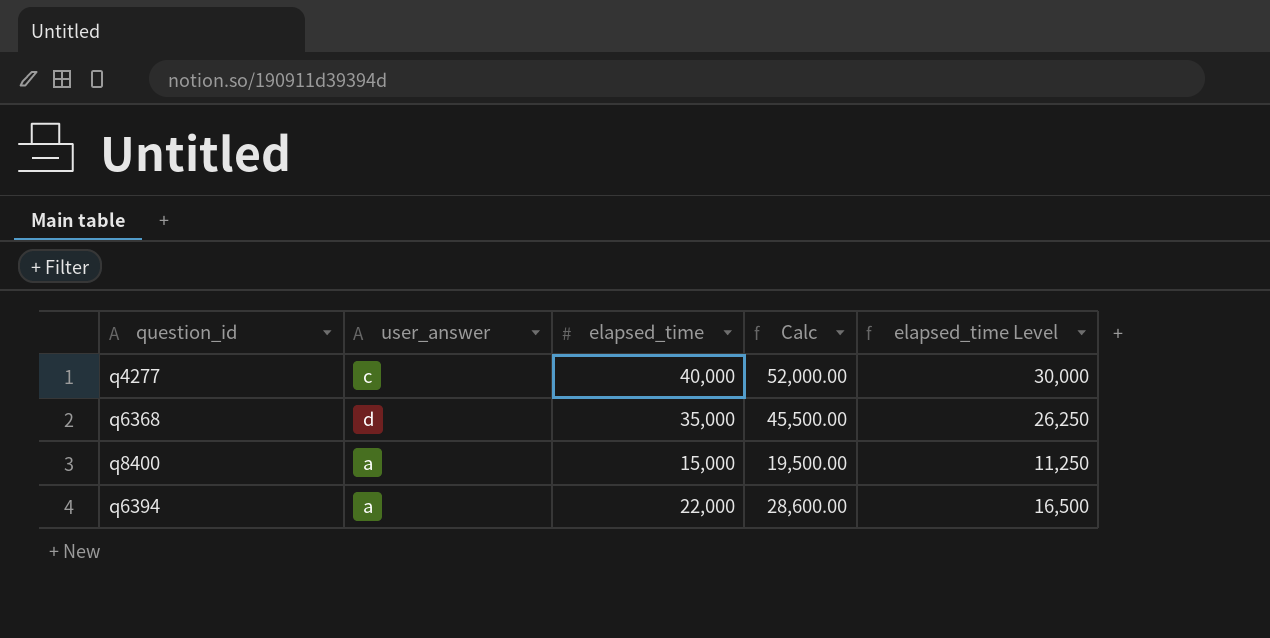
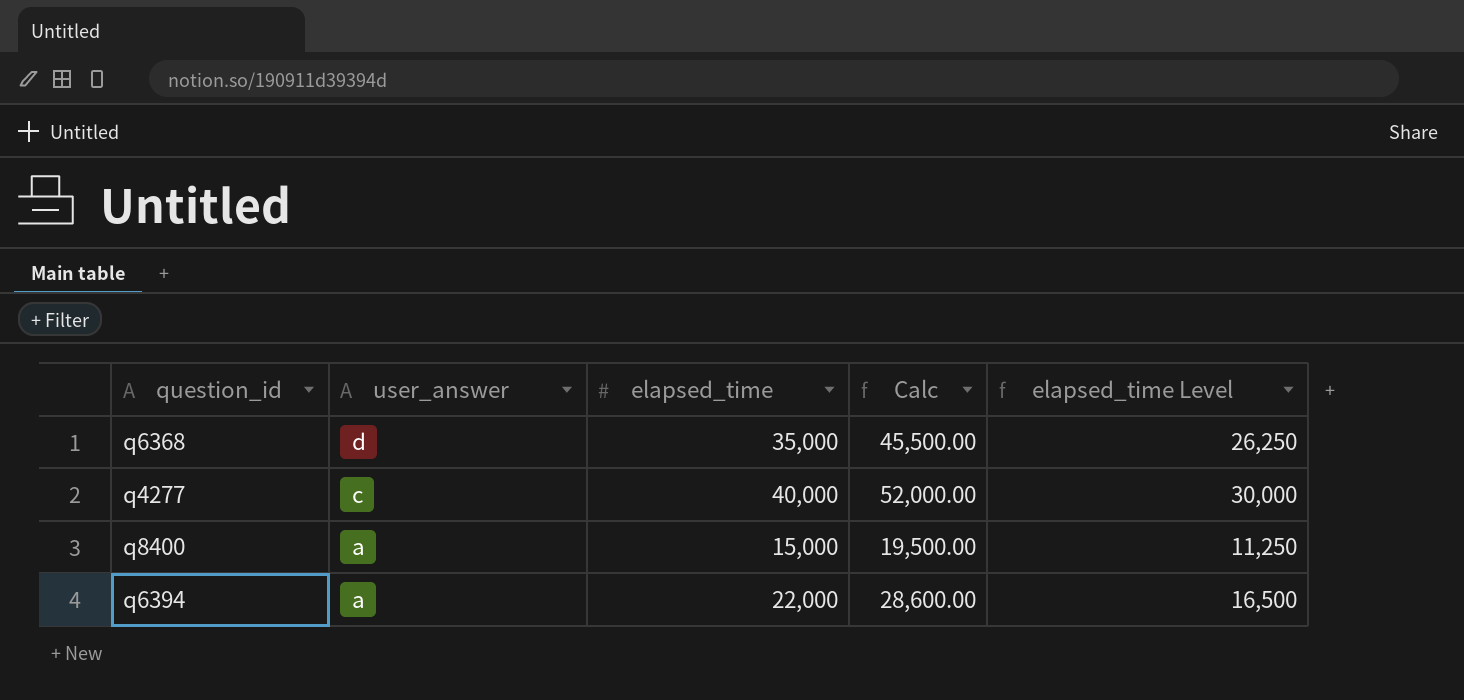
row order: none -> user_answer descending

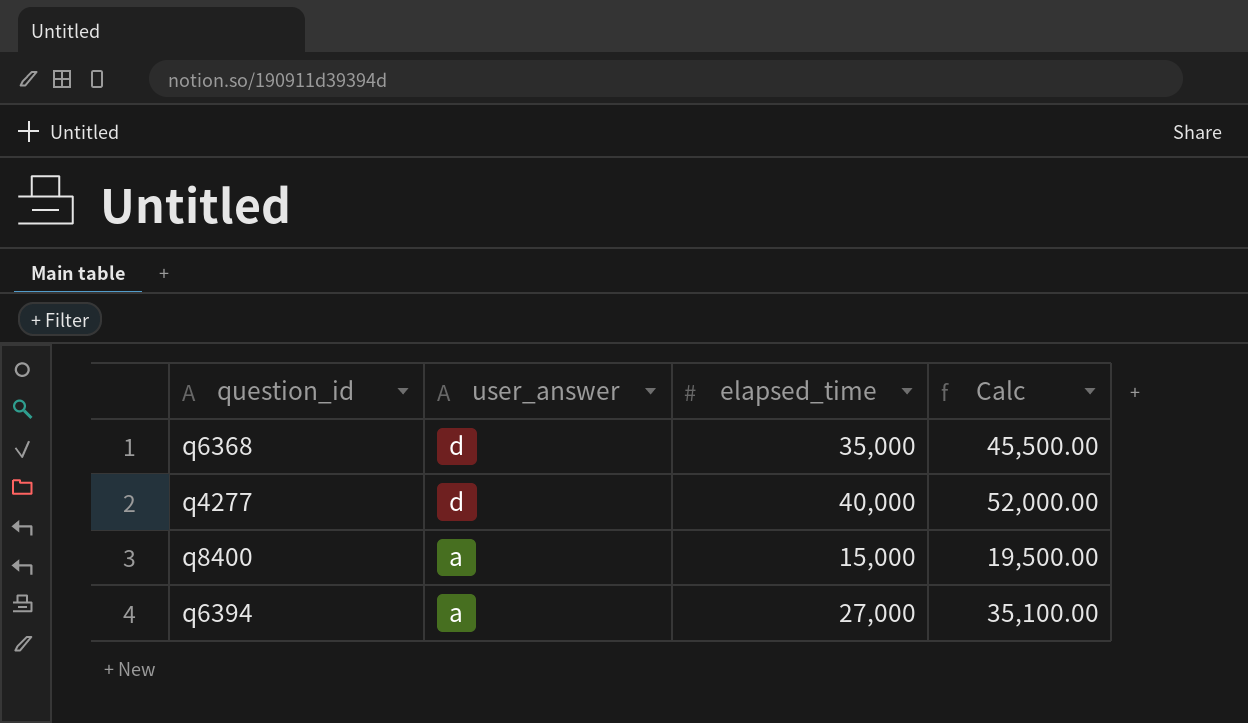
column elapsed_time Level | formula: [elapsed_time] * 0.75 -> none
q4277 | user_answer: c -> d
q6394 | elapsed_time: 22,000 -> 27,000
q6394 | Calc: 28,600.00 -> 35,100.00

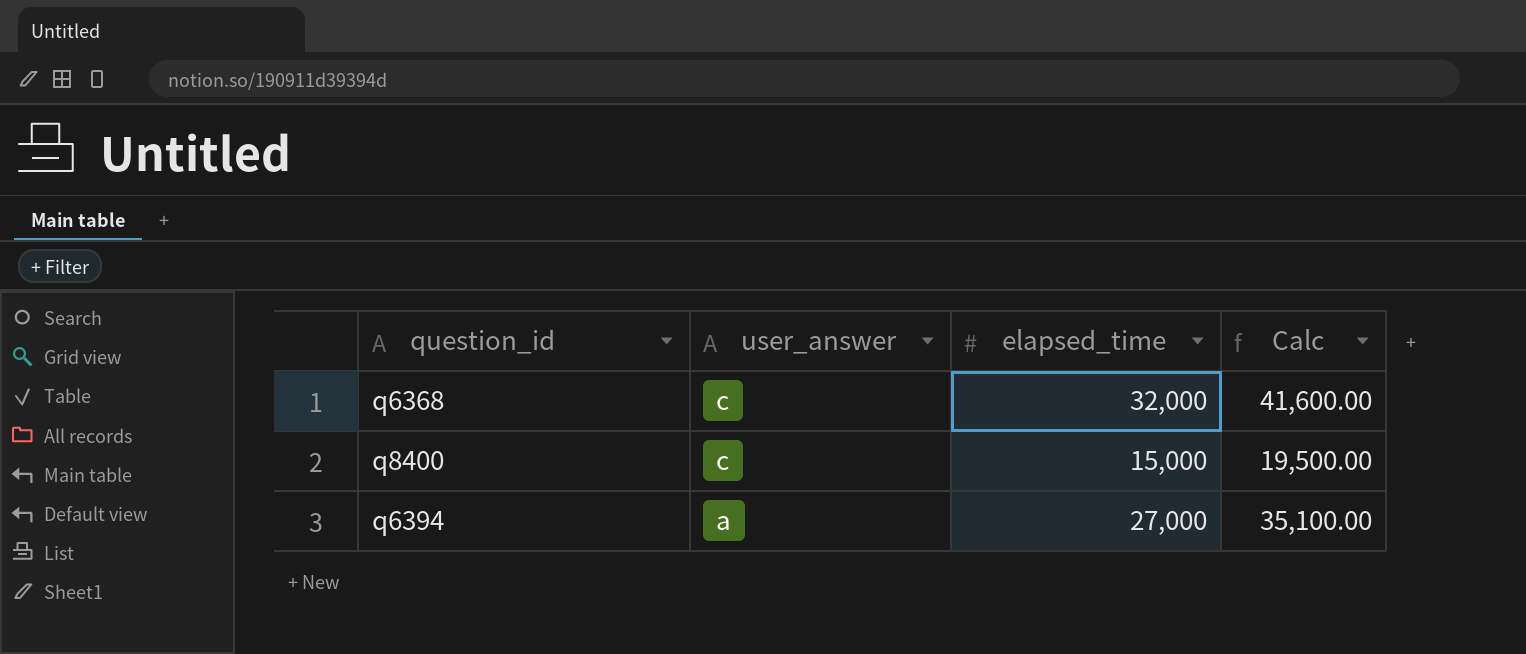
row q4277: d | 40,000 | 52,000.00 -> none
q6368 | user_answer: d -> c
q6368 | elapsed_time: 35,000 -> 32,000
q6368 | Calc: 45,500.00 -> 41,600.00
q8400 | user_answer: a -> c

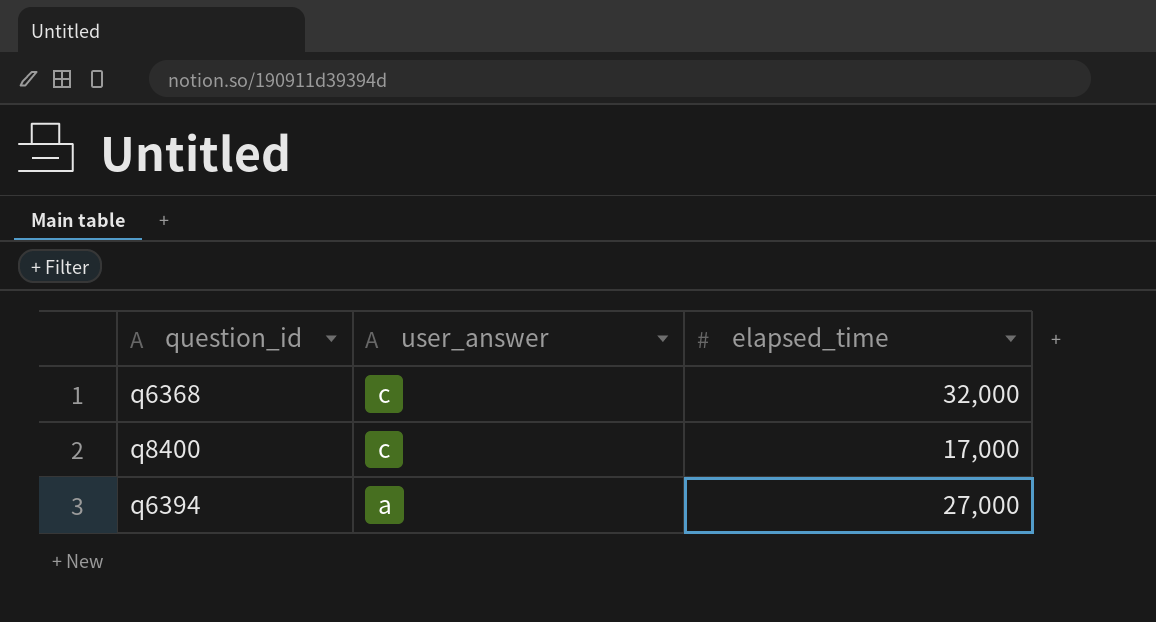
column Calc | formula: [elapsed_time] * 1.3 -> none
q8400 | elapsed_time: 15,000 -> 17,000

